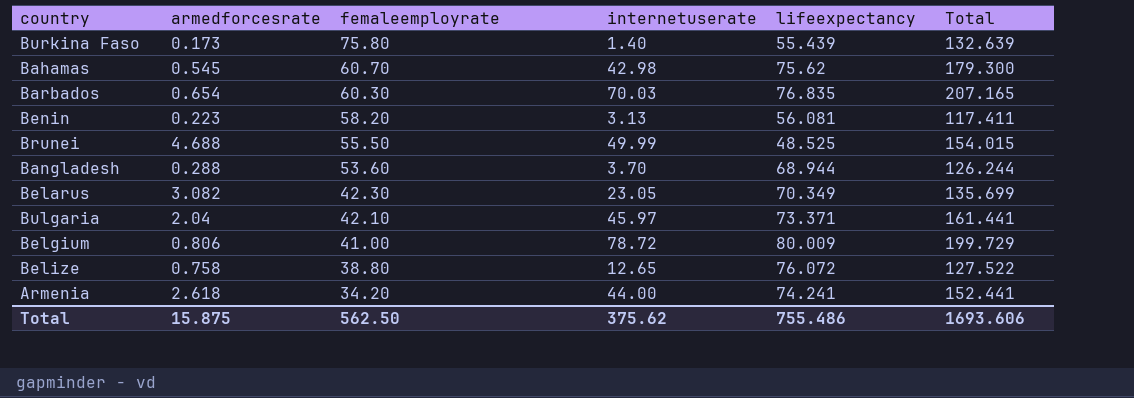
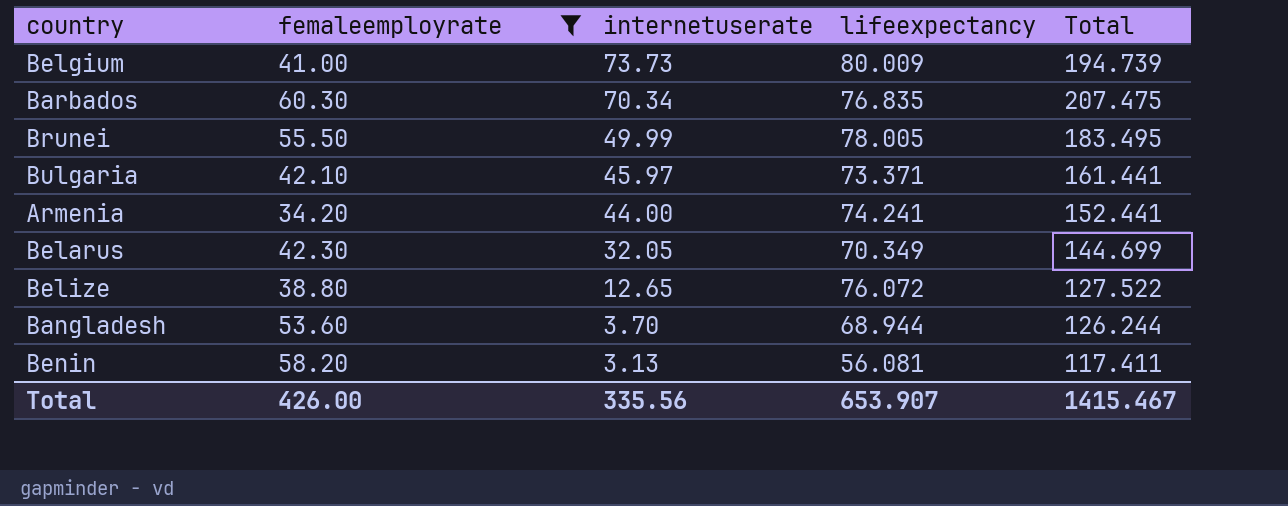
filter: none -> femaleemployrate <= 60.30
row order: femaleemployrate descending -> internetuserate descending
column armedforcesrate | position: 2 -> none
Belgium | internetuserate: 78.72 -> 73.73
Belgium | Total: 199.729 -> 194.739
Barbados | internetuserate: 70.03 -> 70.34
Barbados | Total: 207.165 -> 207.475
Brunei | lifeexpectancy: 48.525 -> 78.005
Brunei | Total: 154.015 -> 183.495
Belarus | internetuserate: 23.05 -> 32.05
Belarus | Total: 135.699 -> 144.699
Total | femaleemployrate: 562.50 -> 426.00
Total | internetuserate: 375.62 -> 335.56
Total | lifeexpectancy: 755.486 -> 653.907
Total | Total: 1693.606 -> 1415.467

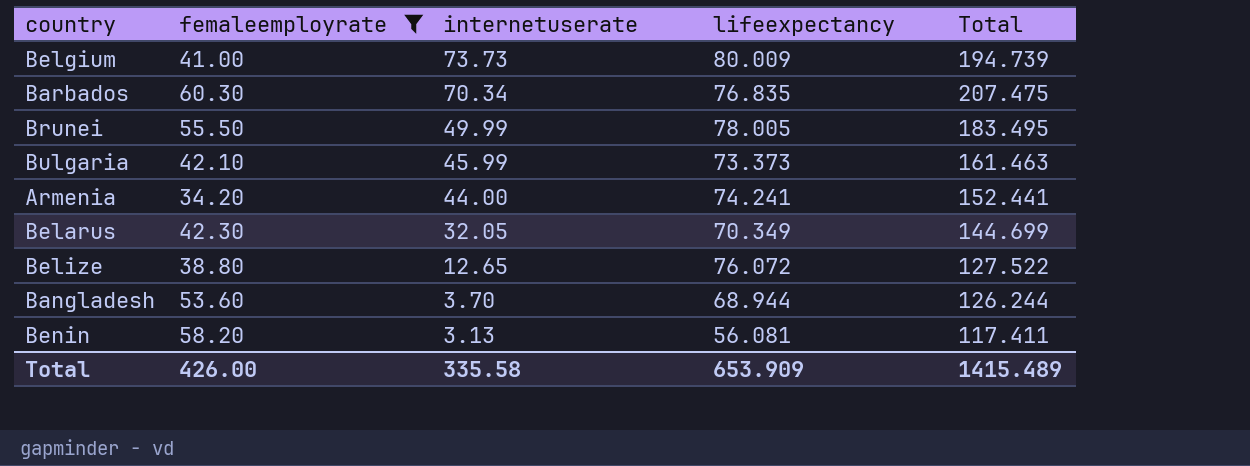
Bulgaria | internetuserate: 45.97 -> 45.99
Bulgaria | lifeexpectancy: 73.371 -> 73.373
Bulgaria | Total: 161.441 -> 161.463
Total | internetuserate: 335.56 -> 335.58
Total | lifeexpectancy: 653.907 -> 653.909
Total | Total: 1415.467 -> 1415.489

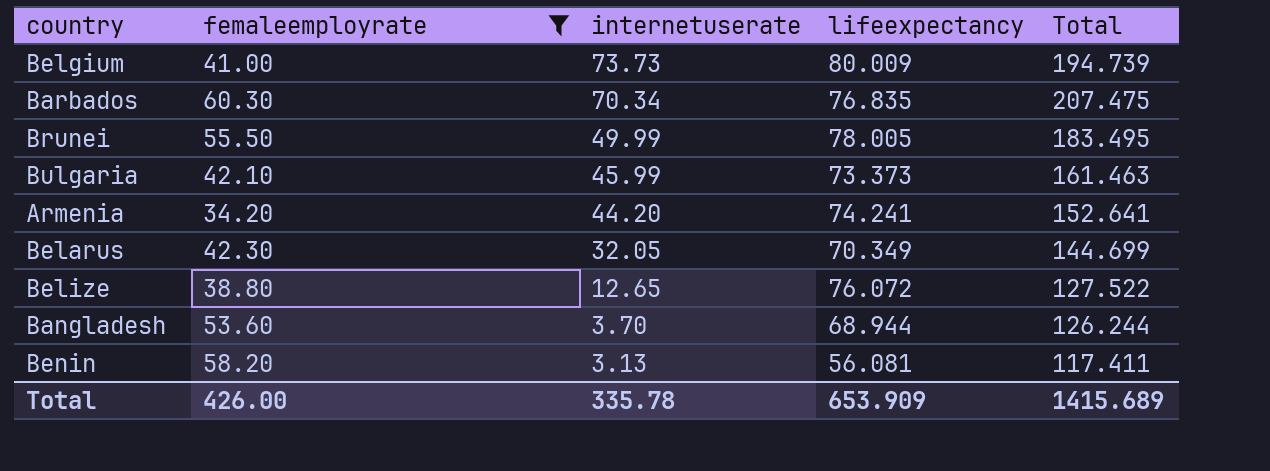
Armenia | internetuserate: 44.00 -> 44.20
Armenia | Total: 152.441 -> 152.641
Total | internetuserate: 335.58 -> 335.78
Total | Total: 1415.489 -> 1415.689

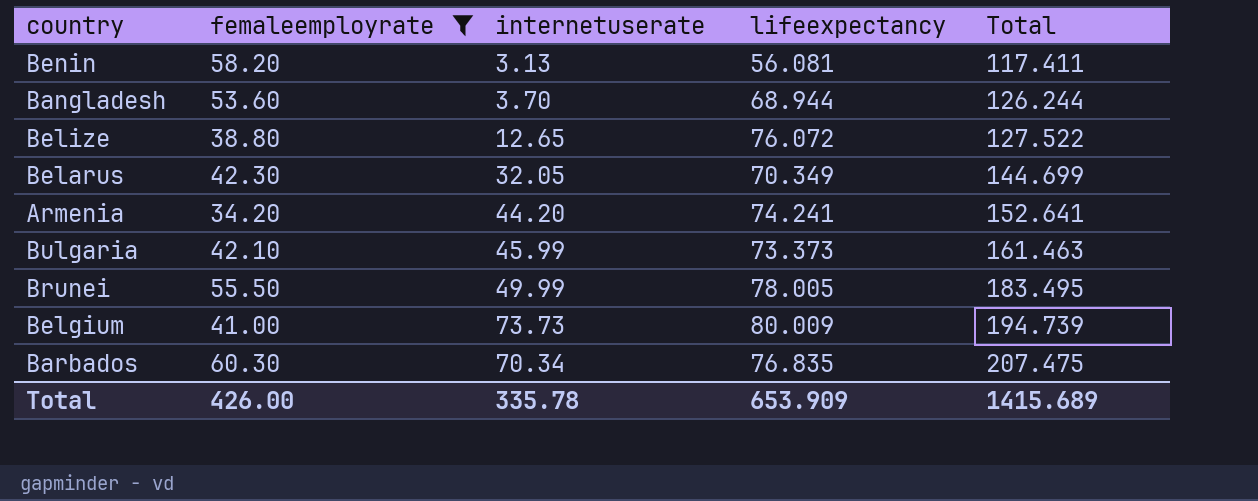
row order: internetuserate descending -> Total ascending

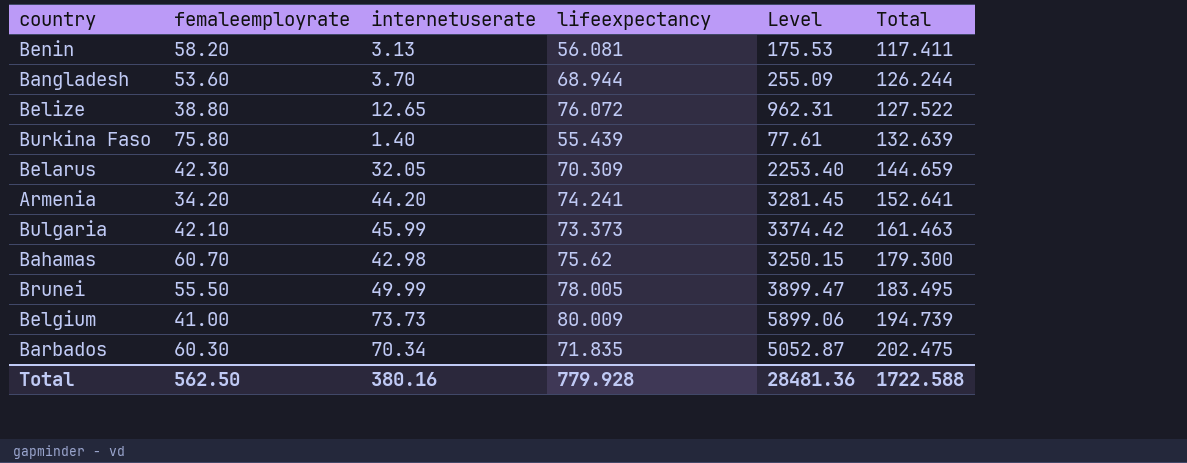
filter: femaleemployrate <= 60.30 -> none
column Level | formula: none -> [internetuserate] * [lifeexpectancy]
Belarus | lifeexpectancy: 70.349 -> 70.309
Belarus | Total: 144.699 -> 144.659
Barbados | lifeexpectancy: 76.835 -> 71.835
Barbados | Total: 207.475 -> 202.475
Total | femaleemployrate: 426.00 -> 562.50
Total | internetuserate: 335.78 -> 380.16
Total | lifeexpectancy: 653.909 -> 779.928
Total | Total: 1415.689 -> 1722.588

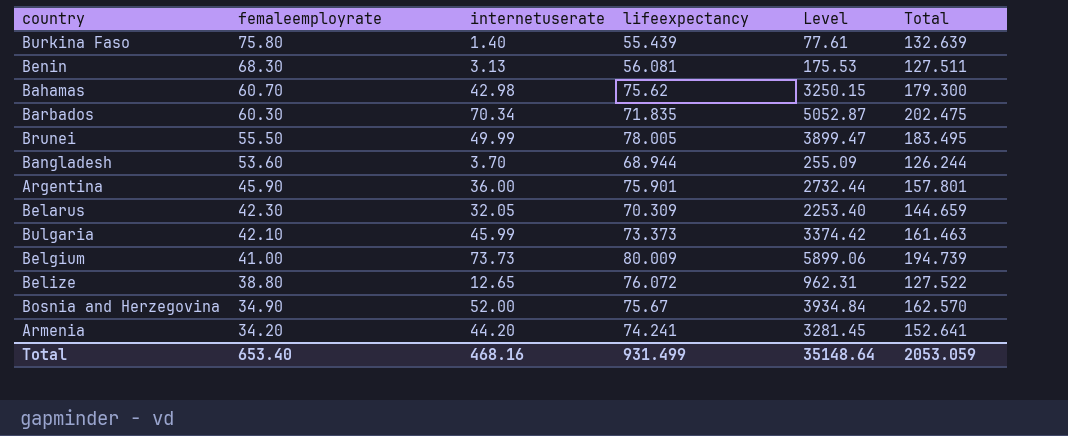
row order: Total ascending -> femaleemployrate descending
Benin | femaleemployrate: 58.20 -> 68.30
Benin | Total: 117.411 -> 127.511
row Argentina: none -> 45.90 | 36.00 | 75.901 | 2732.44 | 157.801
row Bosnia and Herzegovina: none -> 34.90 | 52.00 | 75.67 | 3934.84 | 162.570
Total | femaleemployrate: 562.50 -> 653.40
Total | internetuserate: 380.16 -> 468.16
Total | lifeexpectancy: 779.928 -> 931.499
Total | Level: 28481.36 -> 35148.64
Total | Total: 1722.588 -> 2053.059

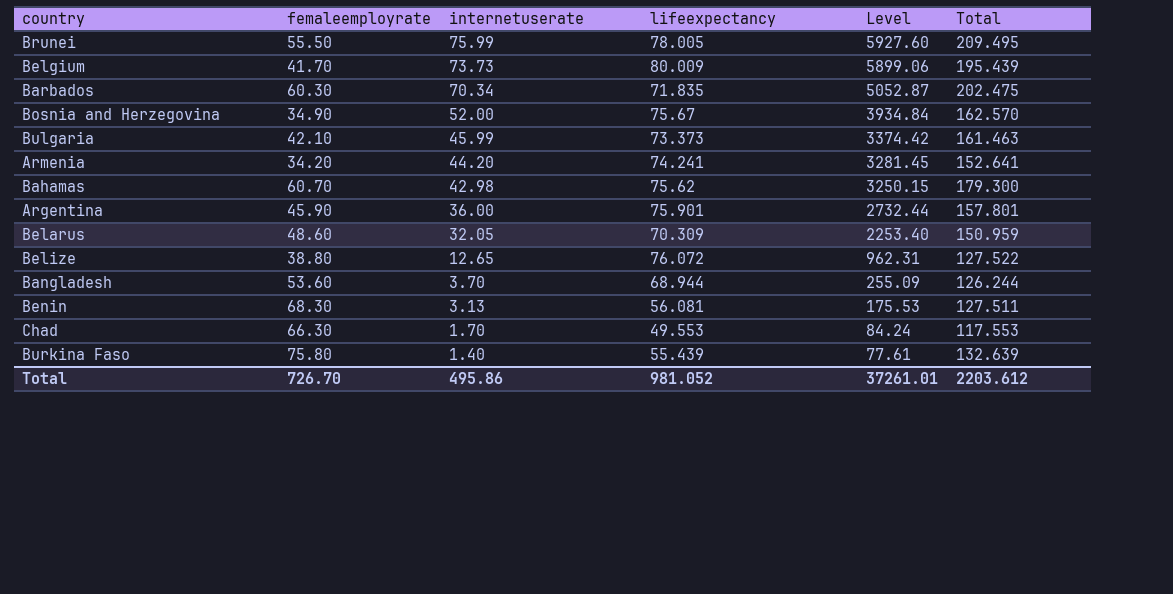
row order: femaleemployrate descending -> internetuserate descending
Brunei | internetuserate: 49.99 -> 75.99
Brunei | Level: 3899.47 -> 5927.60
Brunei | Total: 183.495 -> 209.495
Belgium | femaleemployrate: 41.00 -> 41.70
Belgium | Total: 194.739 -> 195.439
Belarus | femaleemployrate: 42.30 -> 48.60
Belarus | Total: 144.659 -> 150.959
row Chad: none -> 66.30 | 1.70 | 49.553 | 84.24 | 117.553
Total | femaleemployrate: 653.40 -> 726.70
Total | internetuserate: 468.16 -> 495.86
Total | lifeexpectancy: 931.499 -> 981.052
Total | Level: 35148.64 -> 37261.01
Total | Total: 2053.059 -> 2203.612

